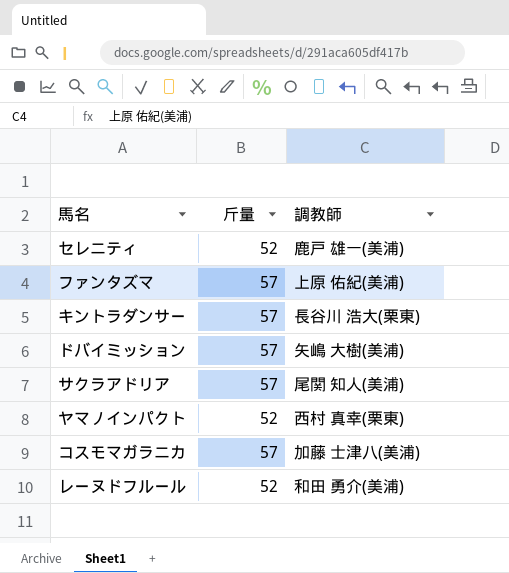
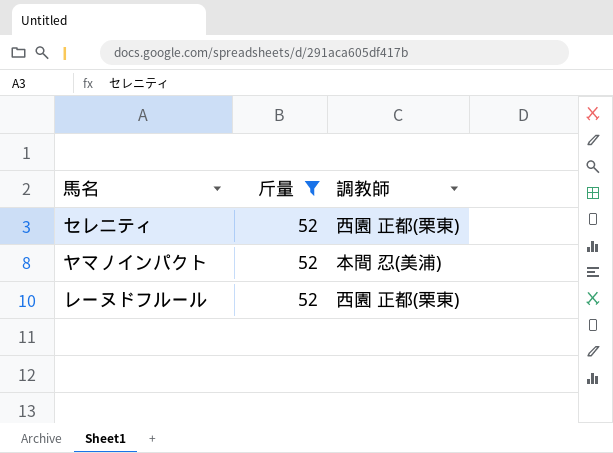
filter: none -> 斤量 = 52
セレニティ | 調教師: 鹿戸 雄一(美浦) -> 西園 正都(栗東)
ヤマノインパクト | 調教師: 西村 真幸(栗東) -> 本間 忍(美浦)
レーヌドフルール | 調教師: 和田 勇介(美浦) -> 西園 正都(栗東)

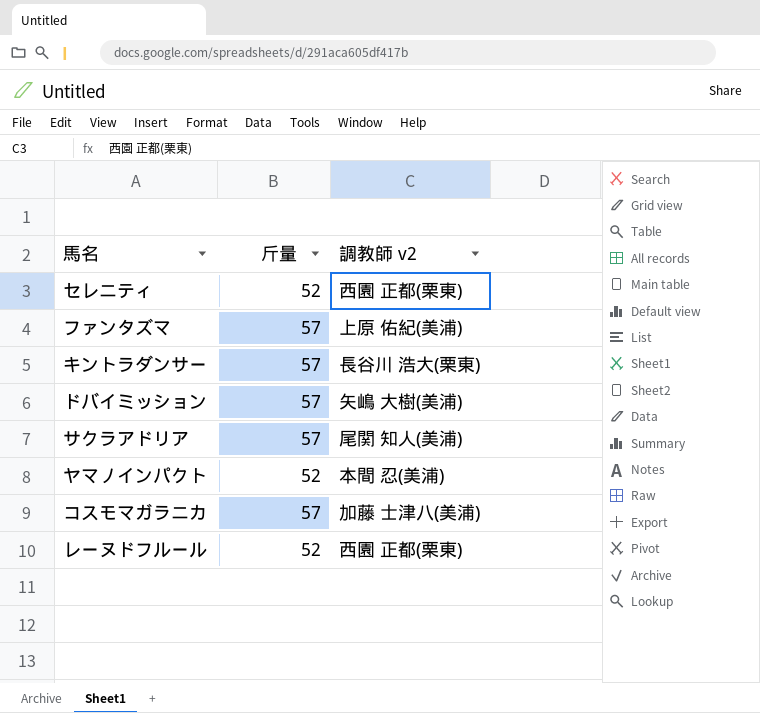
filter: 斤量 = 52 -> none
column name: 調教師 -> 調教師 v2

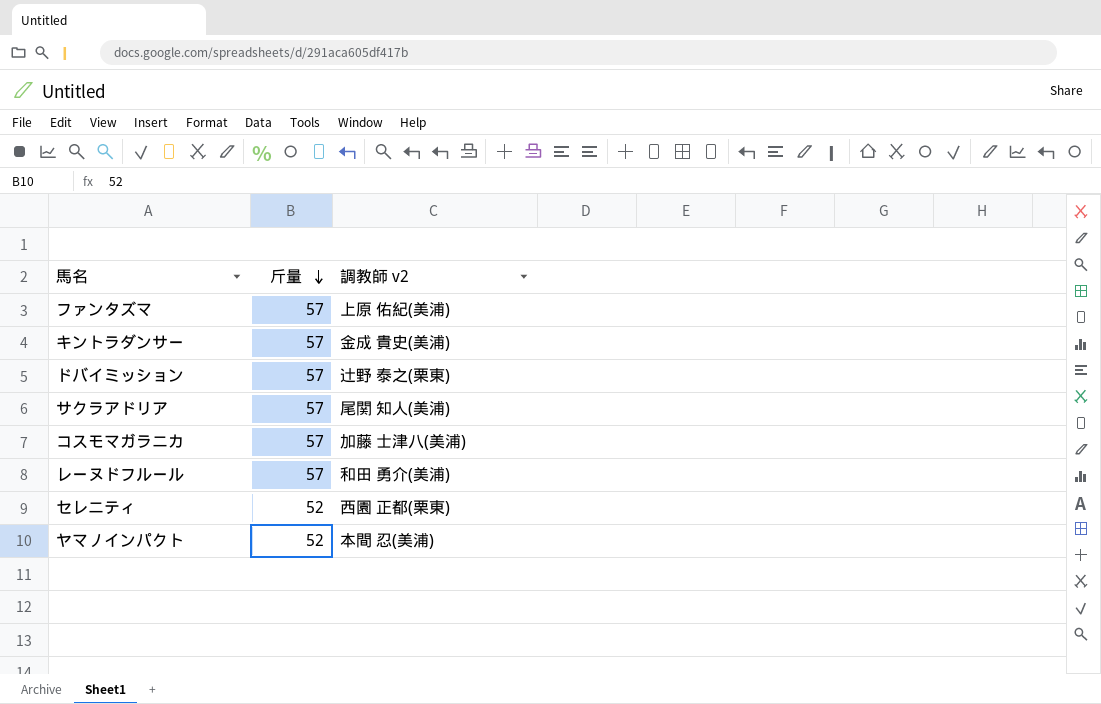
row order: none -> 斤量 descending
キントラダンサー | 調教師 v2: 長谷川 浩大(栗東) -> 金成 貴史(美浦)
ドバイミッション | 調教師 v2: 矢嶋 大樹(美浦) -> 辻野 泰之(栗東)
レーヌドフルール | 斤量: 52 -> 57
レーヌドフルール | 調教師 v2: 西園 正都(栗東) -> 和田 勇介(美浦)

